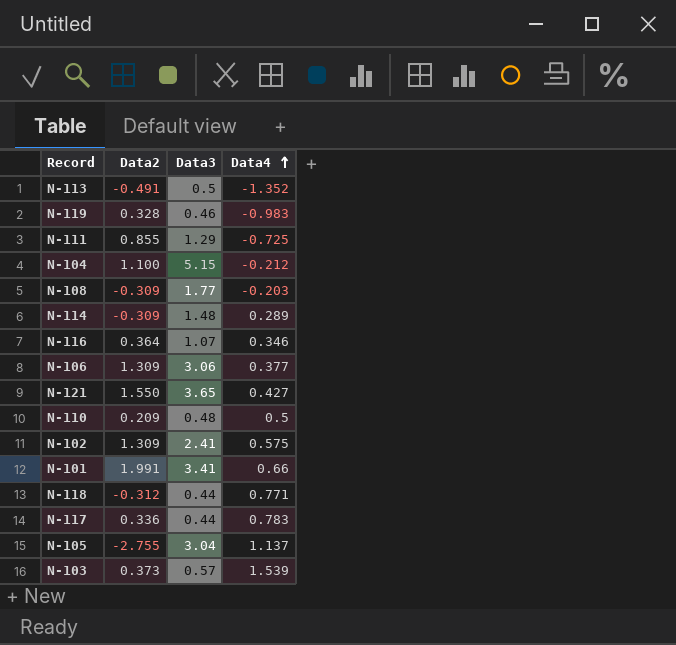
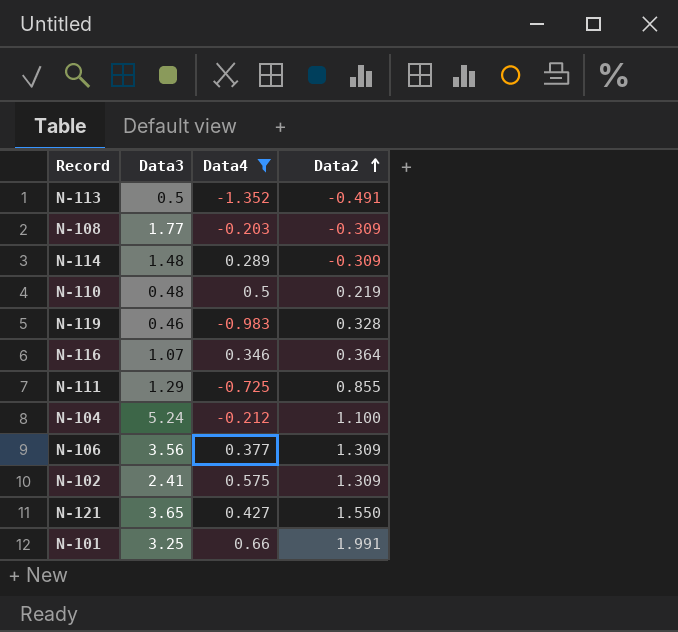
filter: none -> Data4 <= 0.66
row order: Data4 ascending -> Data2 ascending
column Data2 | position: 2 -> 4
N-110 | Data2: 0.209 -> 0.219
N-104 | Data3: 5.15 -> 5.24
N-106 | Data3: 3.06 -> 3.56
N-101 | Data3: 3.41 -> 3.25

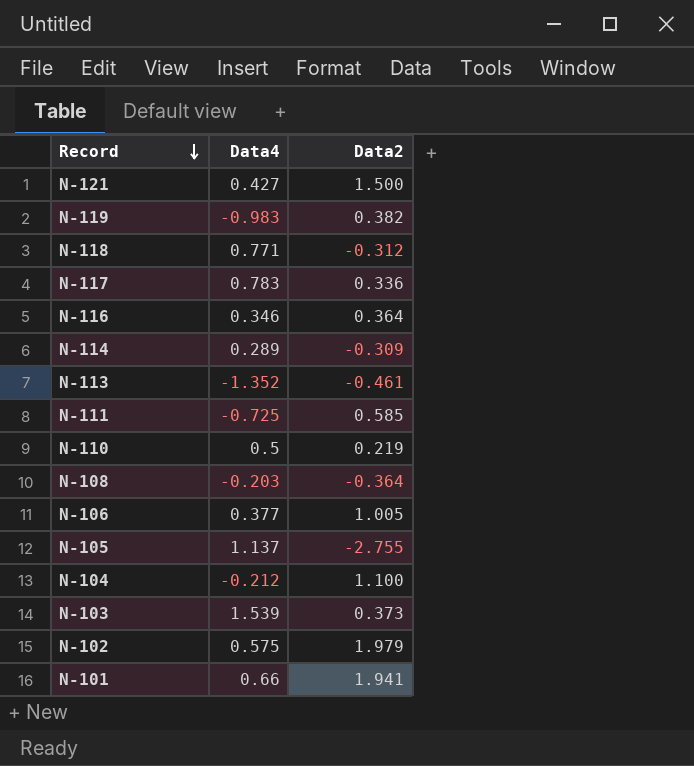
filter: Data4 <= 0.66 -> none
row order: Data2 ascending -> Record descending
column Data3 | position: 2 -> none
N-121 | Data2: 1.550 -> 1.500
N-119 | Data2: 0.328 -> 0.382
N-113 | Data2: -0.491 -> -0.461
N-111 | Data2: 0.855 -> 0.585
N-108 | Data2: -0.309 -> -0.364
N-106 | Data2: 1.309 -> 1.005
N-102 | Data2: 1.309 -> 1.979
N-101 | Data2: 1.991 -> 1.941

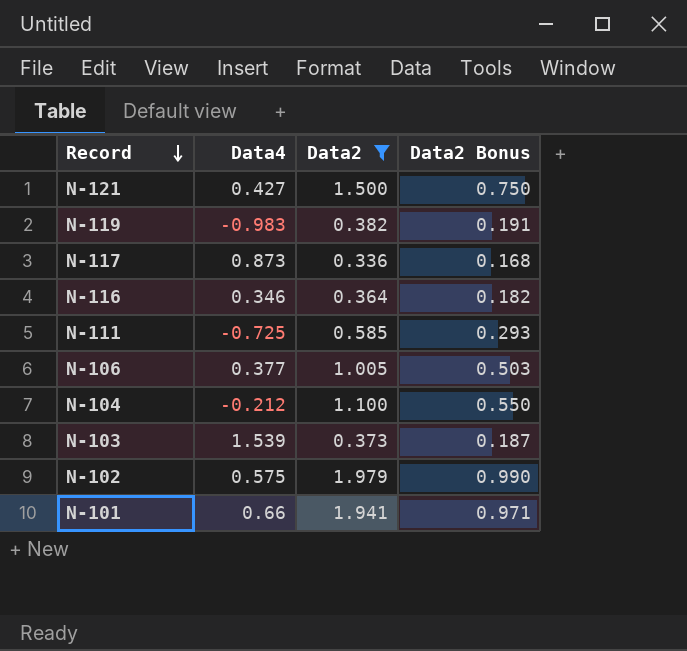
filter: none -> Data2 >= 0.336
column Data2 Bonus | formula: none -> [Data2] * 0.5
N-117 | Data4: 0.783 -> 0.873

